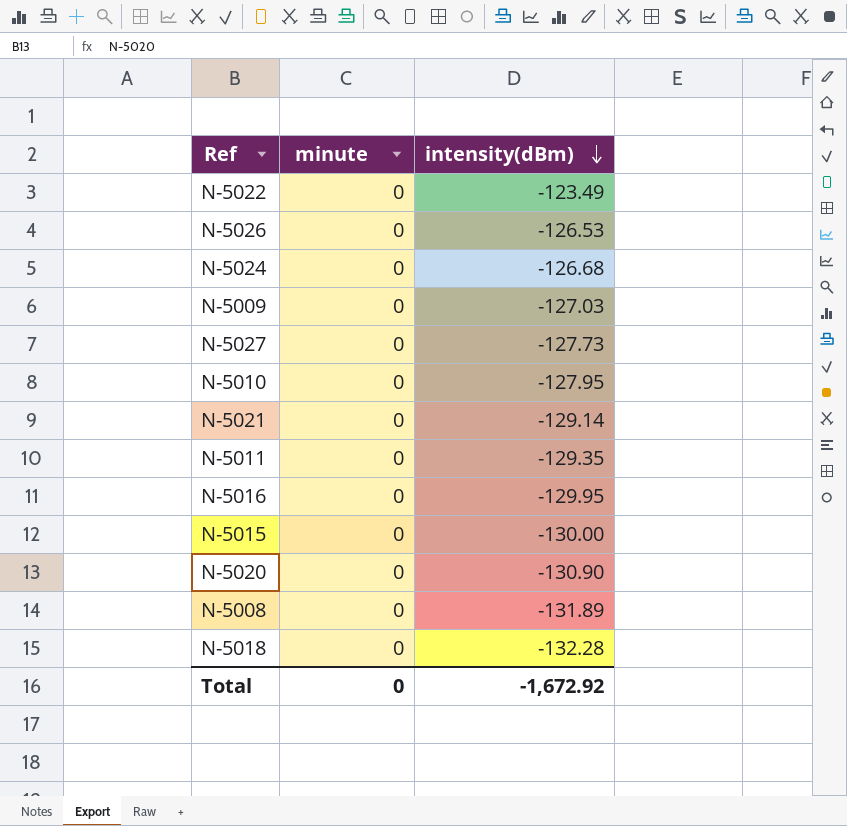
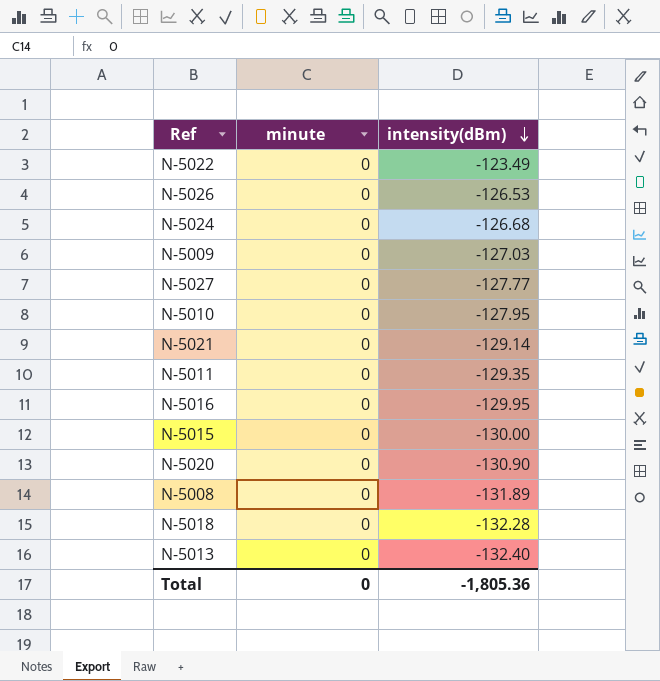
N-5027 | intensity(dBm): -127.73 -> -127.77
row N-5013: none -> 0 | -132.40
Total | intensity(dBm): -1,672.92 -> -1,805.36

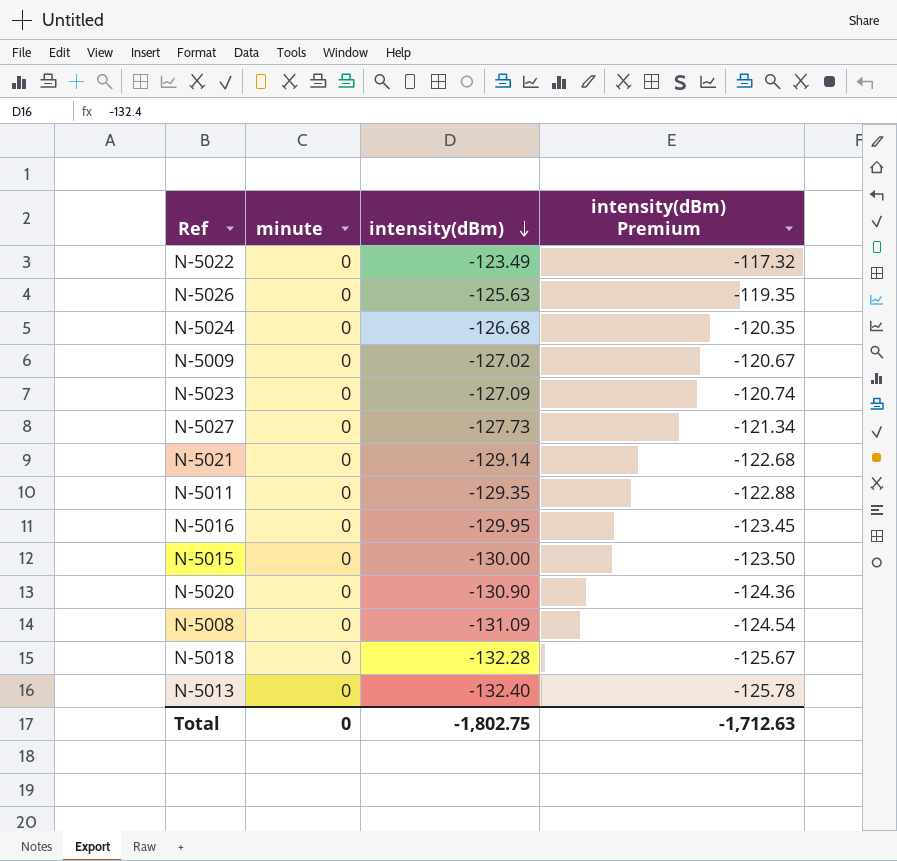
column intensity(dBm) Premium | formula: none -> [intensity(dBm)] * 0.95
row N-5010: 0 | -127.95 -> none
N-5026 | intensity(dBm): -126.53 -> -125.63
N-5009 | intensity(dBm): -127.03 -> -127.02
row N-5023: none -> 0 | -127.09 | -120.74
N-5027 | intensity(dBm): -127.77 -> -127.73
N-5008 | intensity(dBm): -131.89 -> -131.09
Total | intensity(dBm): -1,805.36 -> -1,802.75

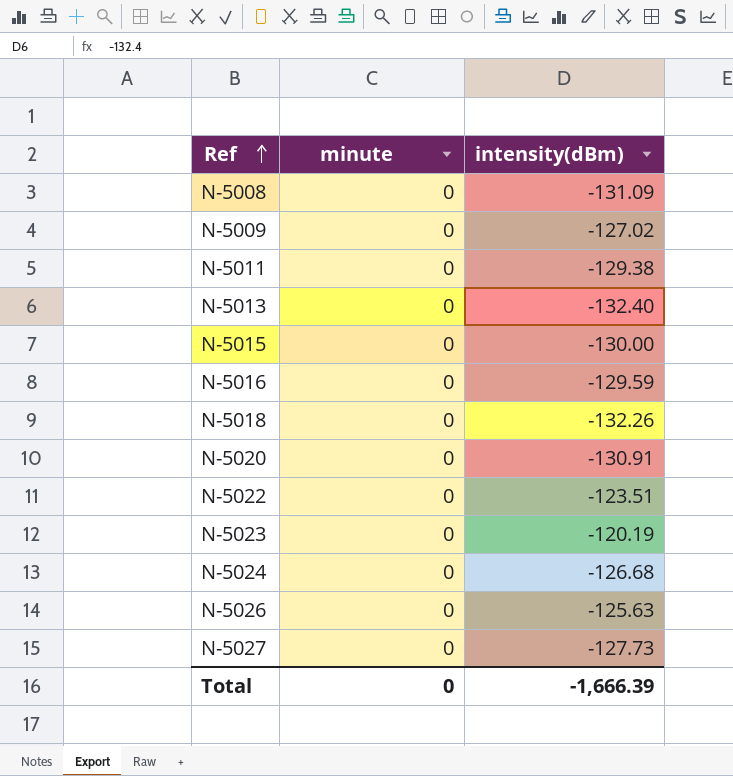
row order: intensity(dBm) descending -> Ref ascending
column intensity(dBm) Premium | formula: [intensity(dBm)] * 0.95 -> none
row N-5021: 0 | -129.14 | -122.68 -> none
N-5011 | intensity(dBm): -129.35 -> -129.38
N-5016 | intensity(dBm): -129.95 -> -129.59
N-5018 | intensity(dBm): -132.28 -> -132.26
N-5020 | intensity(dBm): -130.90 -> -130.91
N-5022 | intensity(dBm): -123.49 -> -123.51
N-5023 | intensity(dBm): -127.09 -> -120.19
Total | intensity(dBm): -1,802.75 -> -1,666.39

